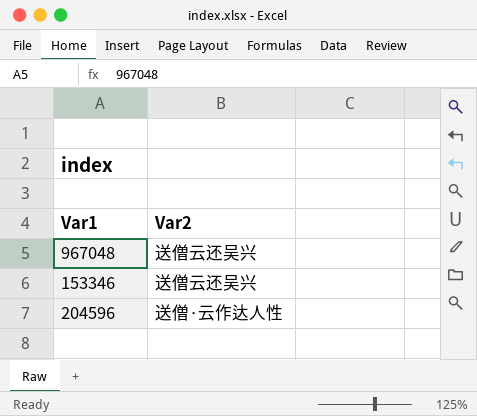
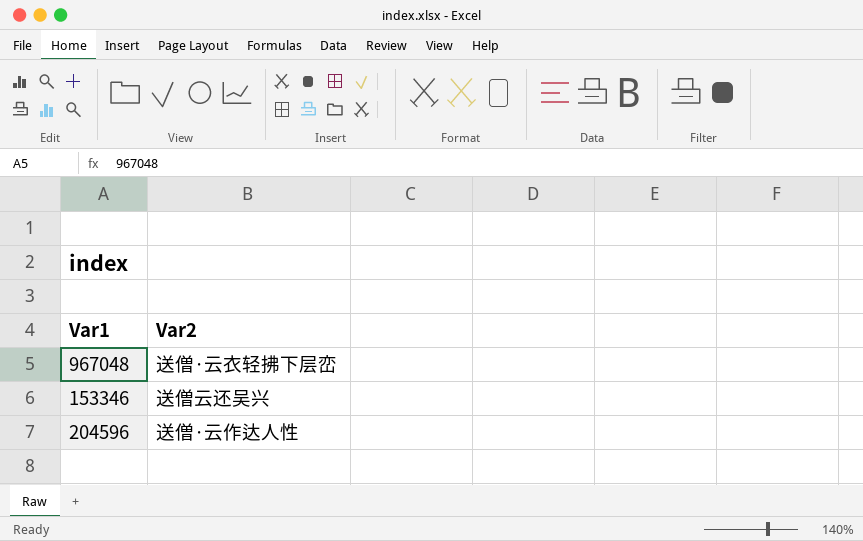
967048 | Var2: 送僧云还吴兴 -> 送僧·云衣轻拂下层峦

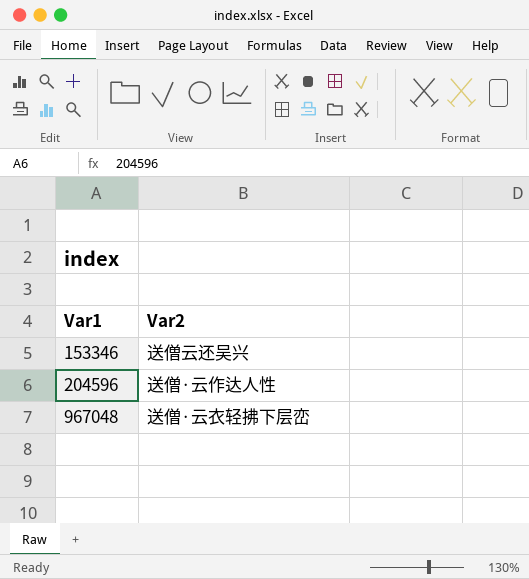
row order: none -> Var1 ascending

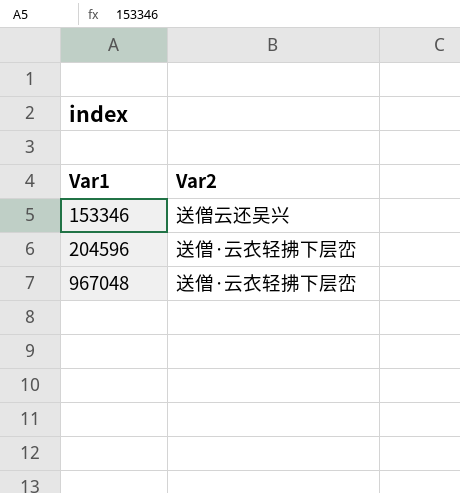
204596 | Var2: 送僧·云作达人性 -> 送僧·云衣轻拂下层峦

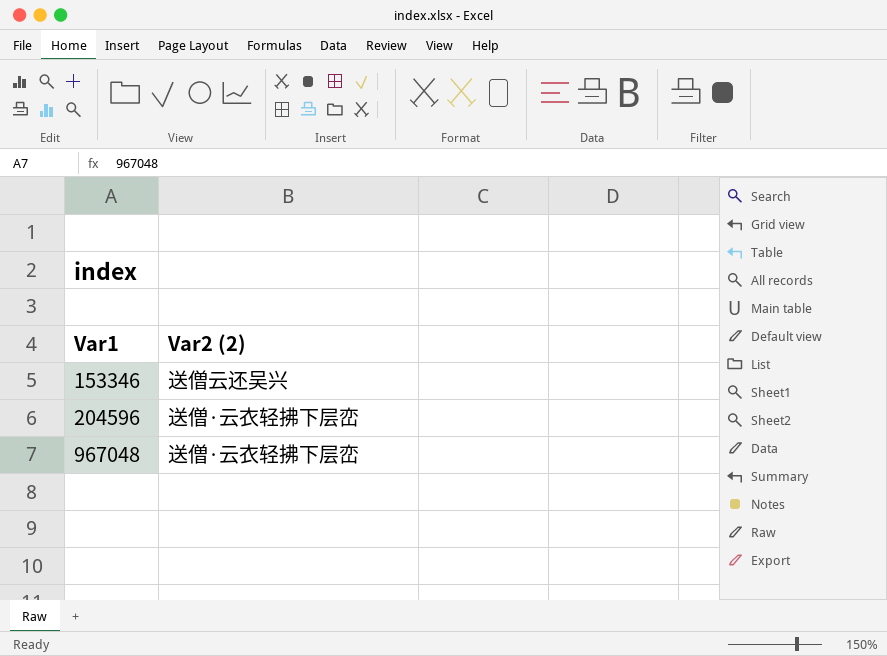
column name: Var2 -> Var2 (2)

